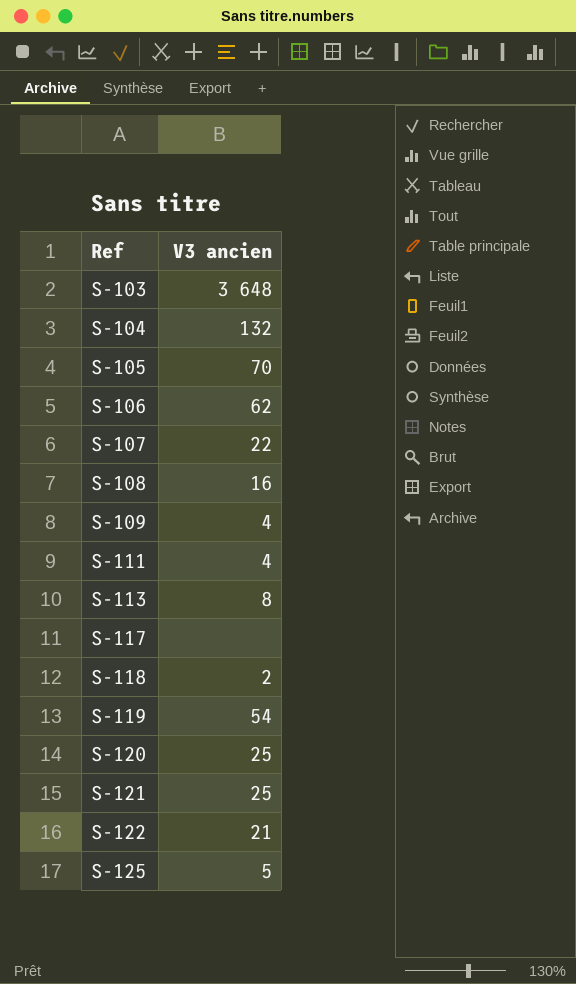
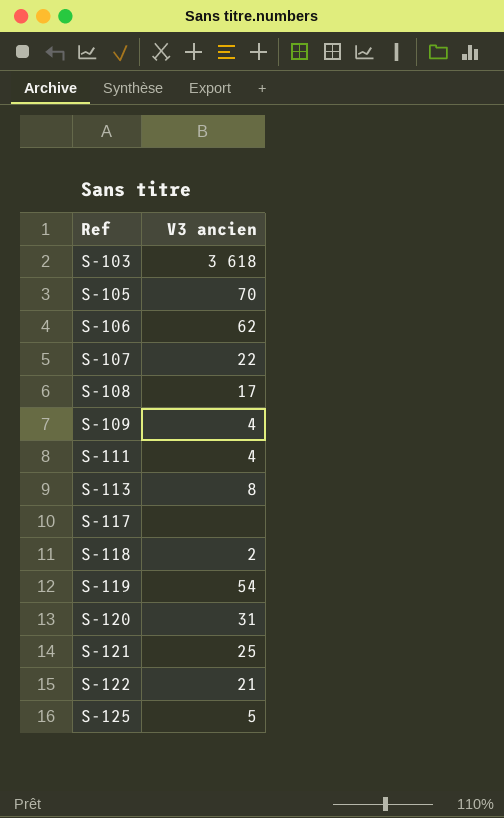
row S-104: 132 -> none
S-103 | V3 ancien: 3 648 -> 3 618
S-108 | V3 ancien: 16 -> 17
S-120 | V3 ancien: 25 -> 31

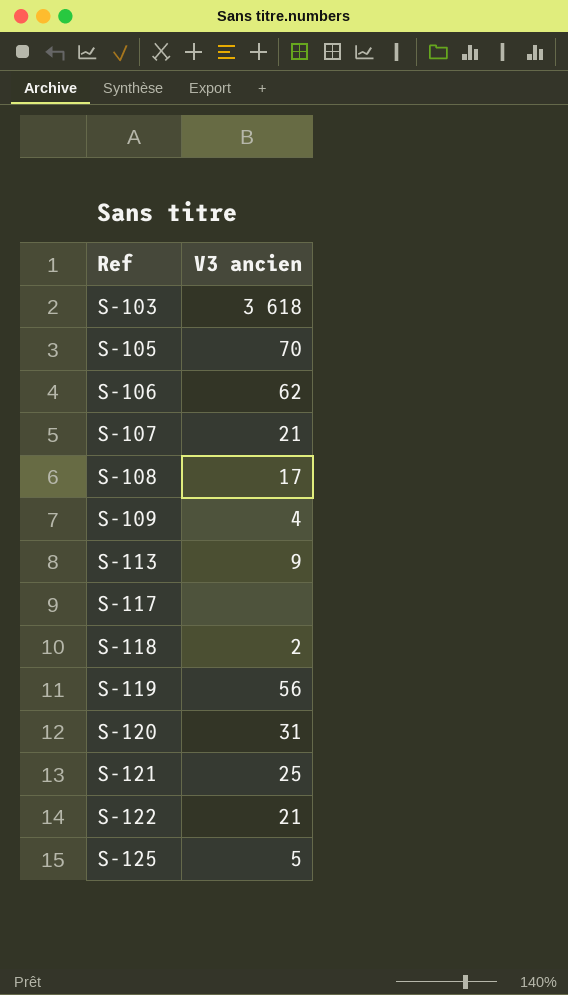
row S-111: 4 -> none
S-107 | V3 ancien: 22 -> 21
S-113 | V3 ancien: 8 -> 9
S-119 | V3 ancien: 54 -> 56

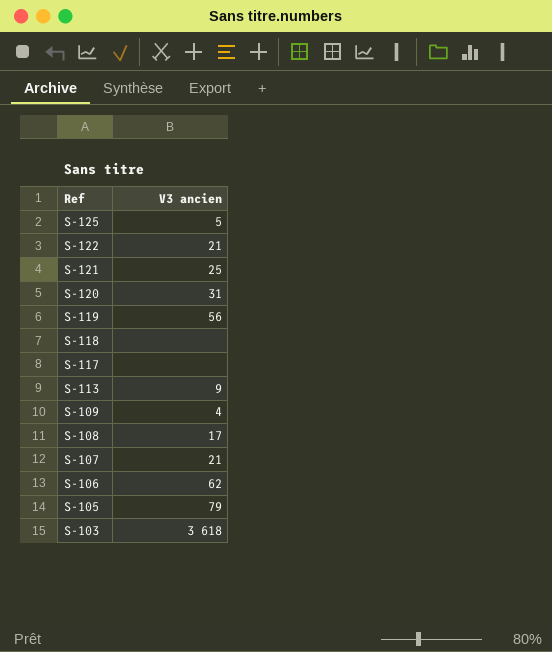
row order: Ref ascending -> Ref descending
S-118 | V3 ancien: 2 -> none
S-105 | V3 ancien: 70 -> 79

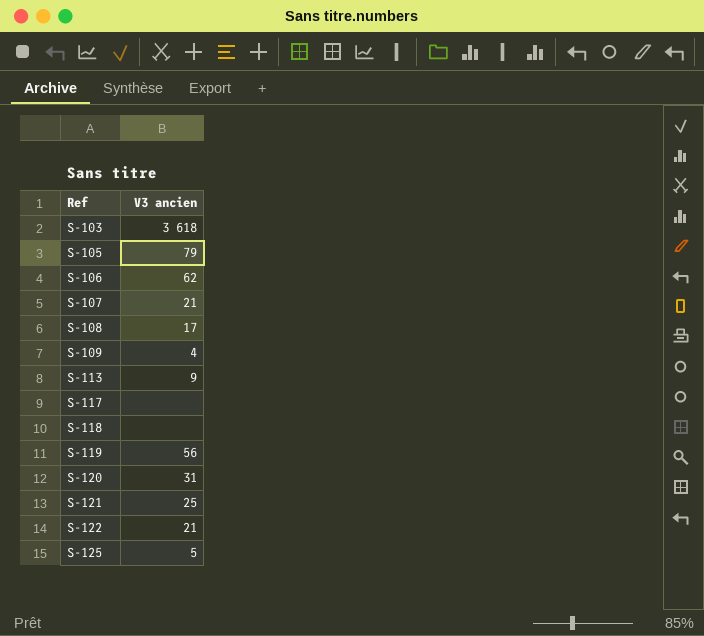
row order: Ref descending -> Ref ascending

